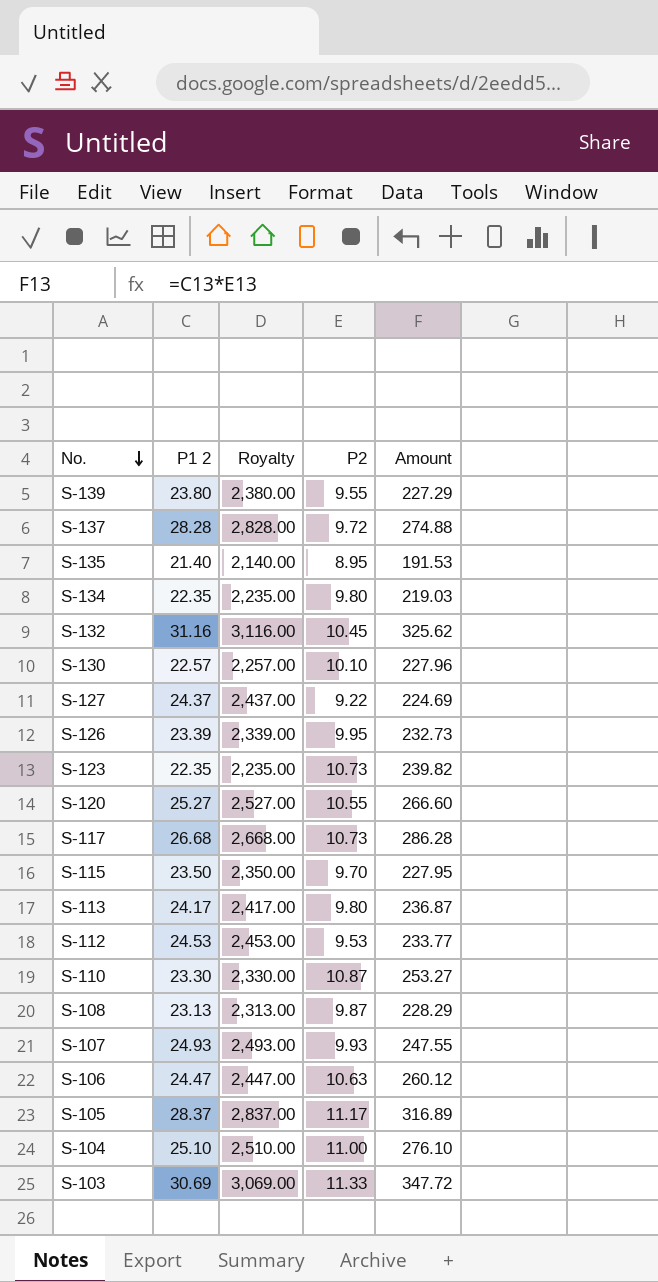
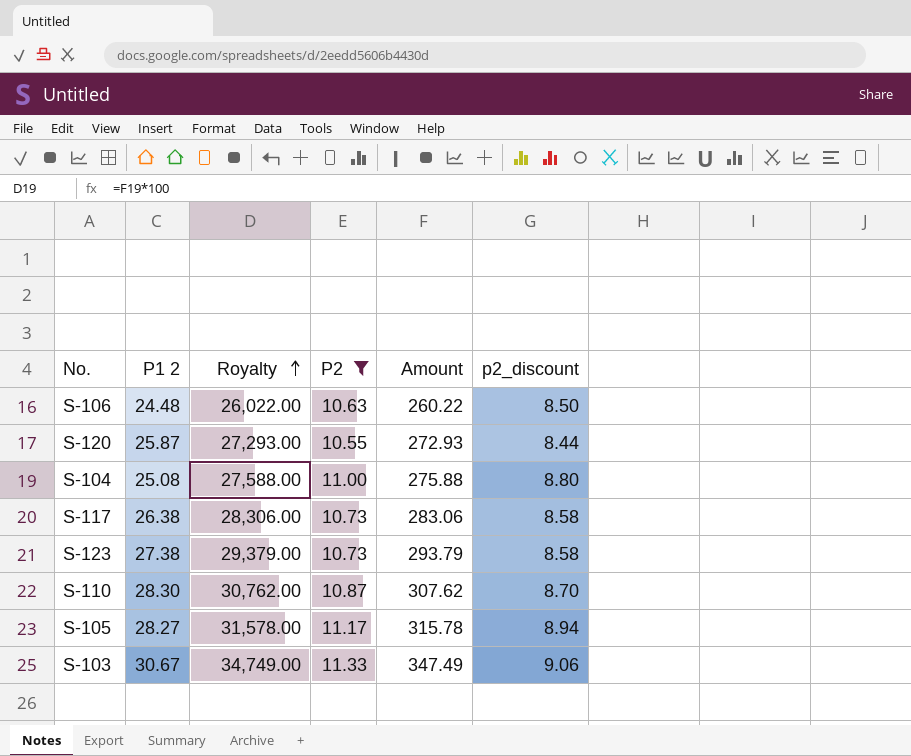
filter: none -> P2 >= 10.55
row order: No. descending -> Royalty ascending
column Royalty | formula: [P1 2] * 100 -> [Amount] * 100
column p2_discount | formula: none -> [P2] * 0.8
S-106 | P1 2: 24.47 -> 24.48
S-106 | Amount: 260.12 -> 260.22
S-120 | P1 2: 25.27 -> 25.87
S-120 | Amount: 266.60 -> 272.93
S-104 | P1 2: 25.10 -> 25.08
S-104 | Amount: 276.10 -> 275.88
S-117 | P1 2: 26.68 -> 26.38
S-117 | Amount: 286.28 -> 283.06
S-123 | P1 2: 22.35 -> 27.38
S-123 | Amount: 239.82 -> 293.79
S-110 | P1 2: 23.30 -> 28.30
S-110 | Amount: 253.27 -> 307.62
S-105 | P1 2: 28.37 -> 28.27
S-105 | Amount: 316.89 -> 315.78
S-103 | P1 2: 30.69 -> 30.67
S-103 | Amount: 347.72 -> 347.49

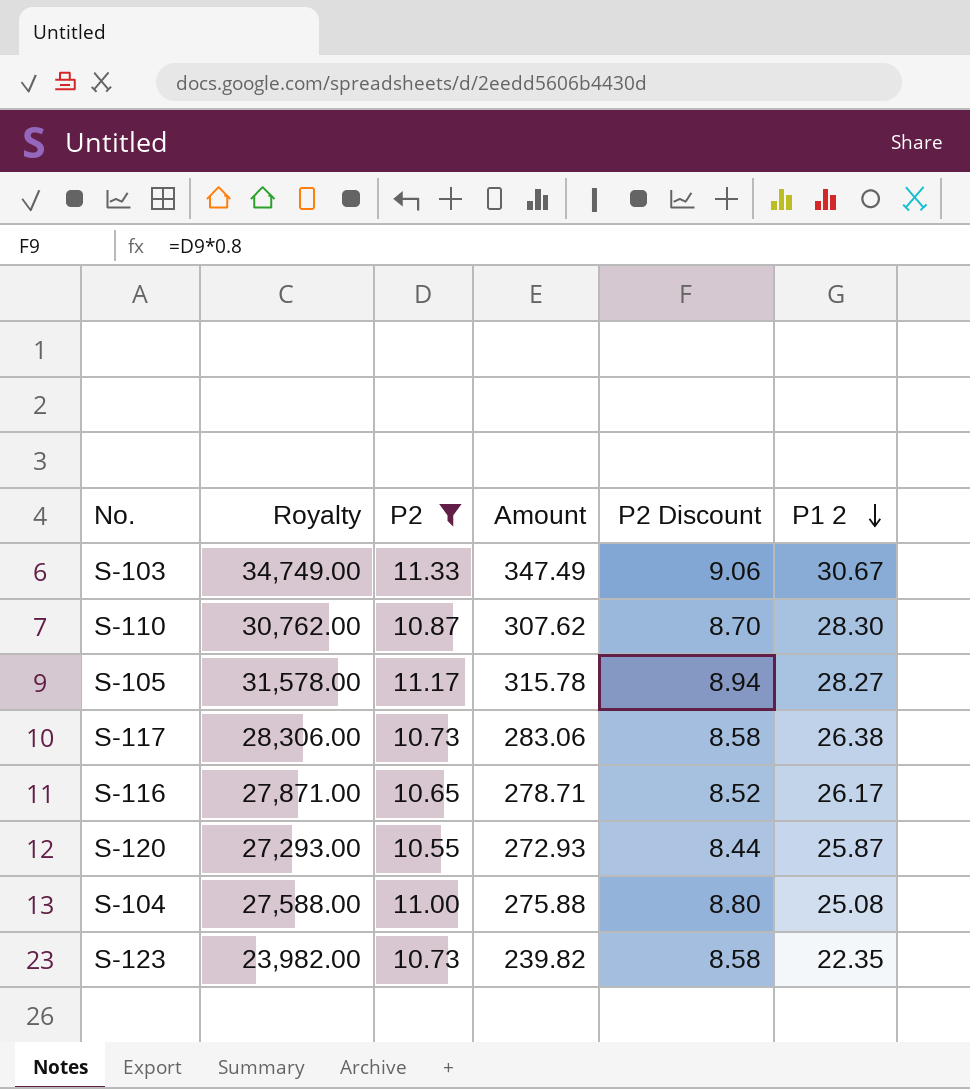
row order: Royalty ascending -> P1 2 descending
column name: p2_discount -> P2 Discount
column P1 2 | position: 2 -> 6
row S-106: 24.48 | 26,022.00 | 10.63 | 260.22 | 8.50 -> none
row S-116: none -> 27,871.00 | 10.65 | 278.71 | 8.52 | 26.17
S-123 | Royalty: 29,379.00 -> 23,982.00
S-123 | Amount: 293.79 -> 239.82
S-123 | P1 2: 27.38 -> 22.35

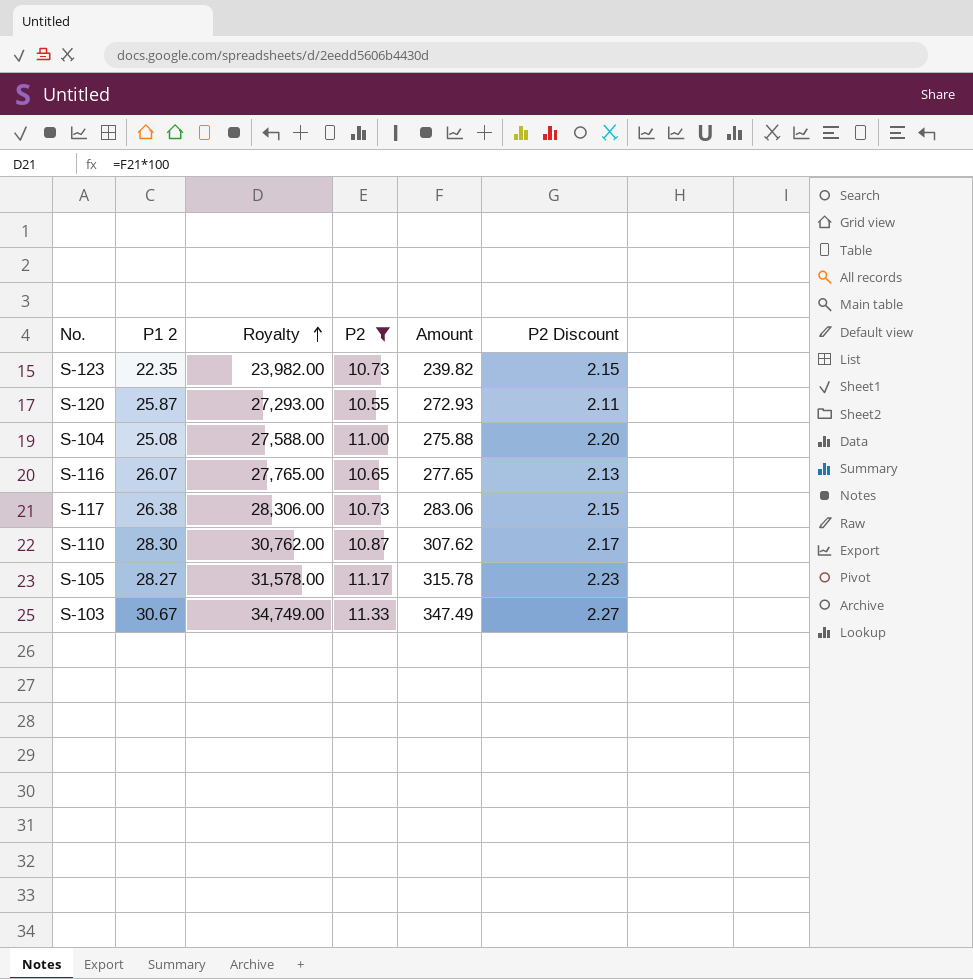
row order: P1 2 descending -> Royalty ascending
column P1 2 | position: 6 -> 2
column P2 Discount | formula: [P2] * 0.8 -> [P2] * 0.2
S-116 | P1 2: 26.17 -> 26.07
S-116 | Royalty: 27,871.00 -> 27,765.00
S-116 | Amount: 278.71 -> 277.65

